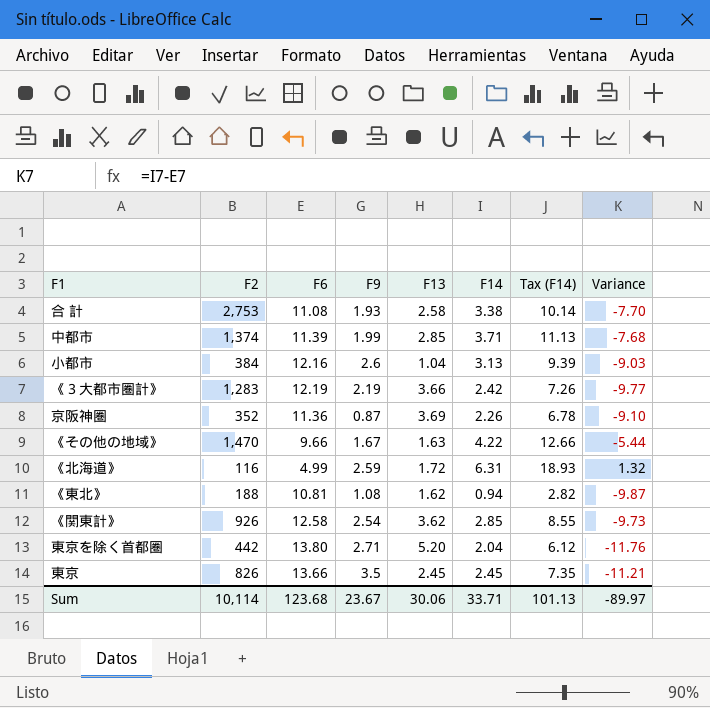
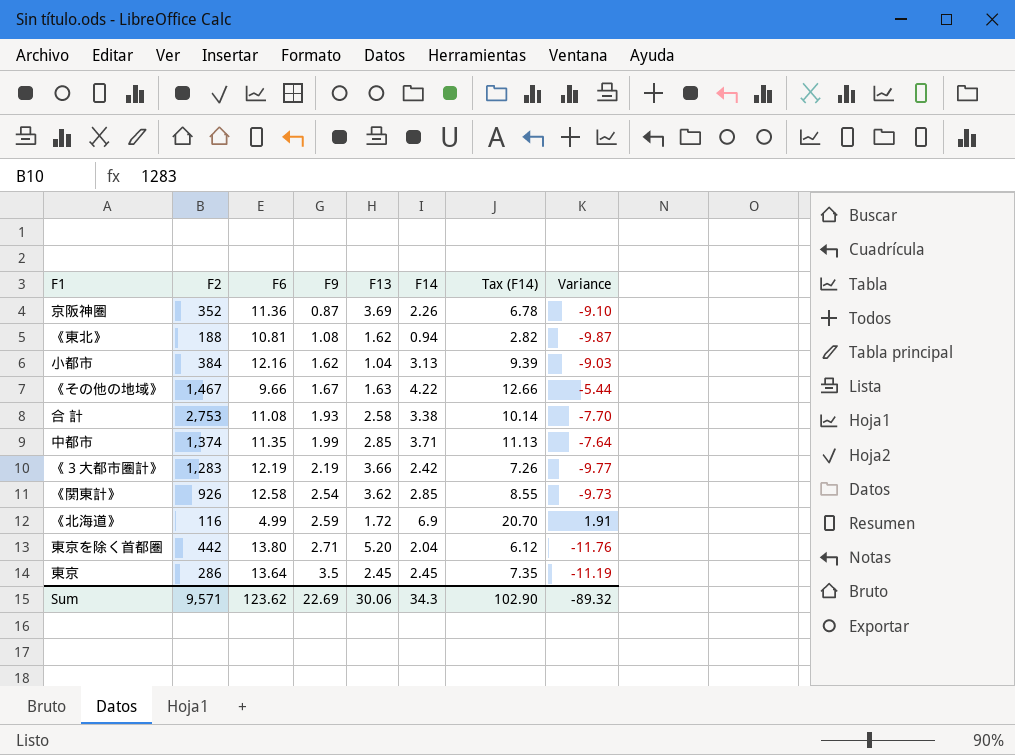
row order: none -> F9 ascending
小都市 | F9: 2.6 -> 1.62
《その他の地域》 | F2: 1,470 -> 1,467
中都市 | F6: 11.39 -> 11.35
中都市 | Variance: -7.68 -> -7.64
《北海道》 | F14: 6.31 -> 6.9
《北海道》 | Tax (F14): 18.93 -> 20.70
《北海道》 | Variance: 1.32 -> 1.91
東京 | F2: 826 -> 286
東京 | F6: 13.66 -> 13.64
東京 | Variance: -11.21 -> -11.19
Sum | F2: 10,114 -> 9,571
Sum | F6: 123.68 -> 123.62
Sum | F9: 23.67 -> 22.69
Sum | F14: 33.71 -> 34.3
Sum | Tax (F14): 101.13 -> 102.90
Sum | Variance: -89.97 -> -89.32

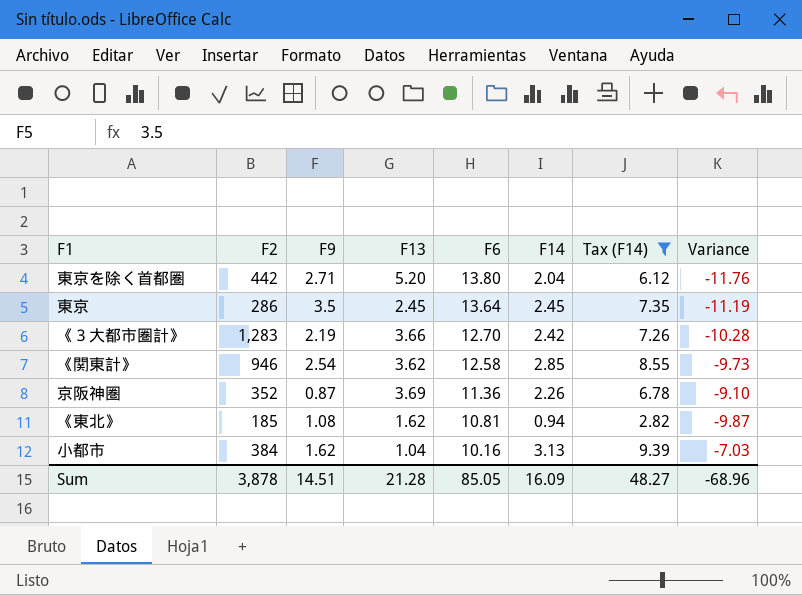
filter: none -> Tax (F14) <= 9.39
row order: F9 ascending -> F6 descending
column F6 | position: 3 -> 5
《３大都市圏計》 | F6: 12.19 -> 12.70
《３大都市圏計》 | Variance: -9.77 -> -10.28
《関東計》 | F2: 926 -> 946
《東北》 | F2: 188 -> 185
小都市 | F6: 12.16 -> 10.16
小都市 | Variance: -9.03 -> -7.03
Sum | F2: 9,571 -> 3,878
Sum | F9: 22.69 -> 14.51
Sum | F13: 30.06 -> 21.28
Sum | F6: 123.62 -> 85.05
Sum | F14: 34.3 -> 16.09
Sum | Tax (F14): 102.90 -> 48.27
Sum | Variance: -89.32 -> -68.96

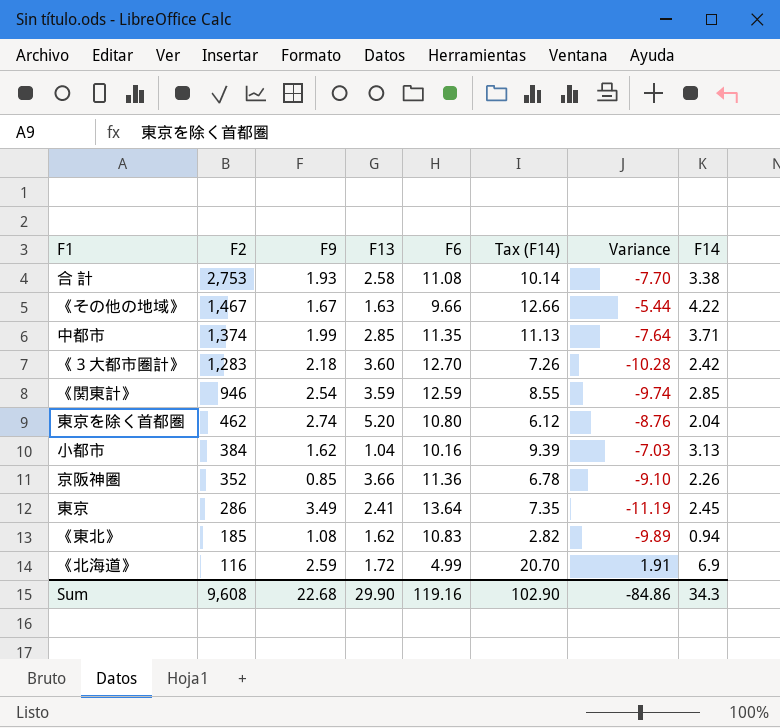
filter: Tax (F14) <= 9.39 -> none
row order: F6 descending -> F2 descending
column F14 | position: 6 -> 8
《３大都市圏計》 | F9: 2.19 -> 2.18
《３大都市圏計》 | F13: 3.66 -> 3.60
《関東計》 | F13: 3.62 -> 3.59
《関東計》 | F6: 12.58 -> 12.59
《関東計》 | Variance: -9.73 -> -9.74
東京を除く首都圏 | F2: 442 -> 462
東京を除く首都圏 | F9: 2.71 -> 2.74
東京を除く首都圏 | F6: 13.80 -> 10.80
東京を除く首都圏 | Variance: -11.76 -> -8.76
京阪神圏 | F9: 0.87 -> 0.85
京阪神圏 | F13: 3.69 -> 3.66
東京 | F9: 3.5 -> 3.49
東京 | F13: 2.45 -> 2.41
《東北》 | F6: 10.81 -> 10.83
《東北》 | Variance: -9.87 -> -9.89
Sum | F2: 3,878 -> 9,608
Sum | F9: 14.51 -> 22.68
Sum | F13: 21.28 -> 29.90
Sum | F6: 85.05 -> 119.16
Sum | Tax (F14): 48.27 -> 102.90
Sum | Variance: -68.96 -> -84.86
Sum | F14: 16.09 -> 34.3

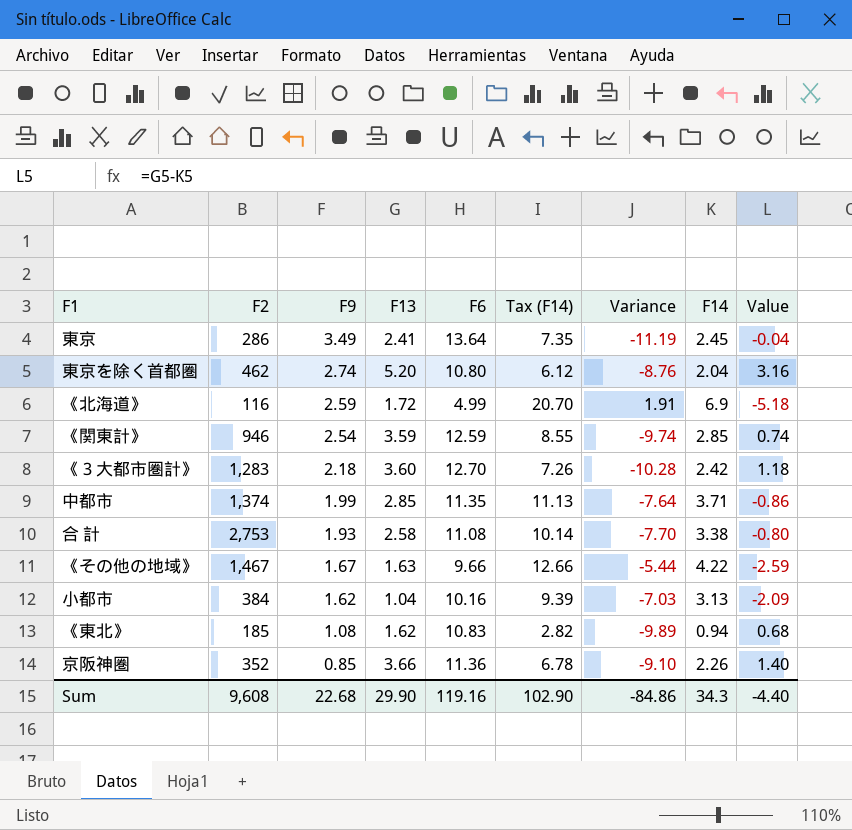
row order: F2 descending -> F9 descending
column Value | formula: none -> [F13] - [F14]

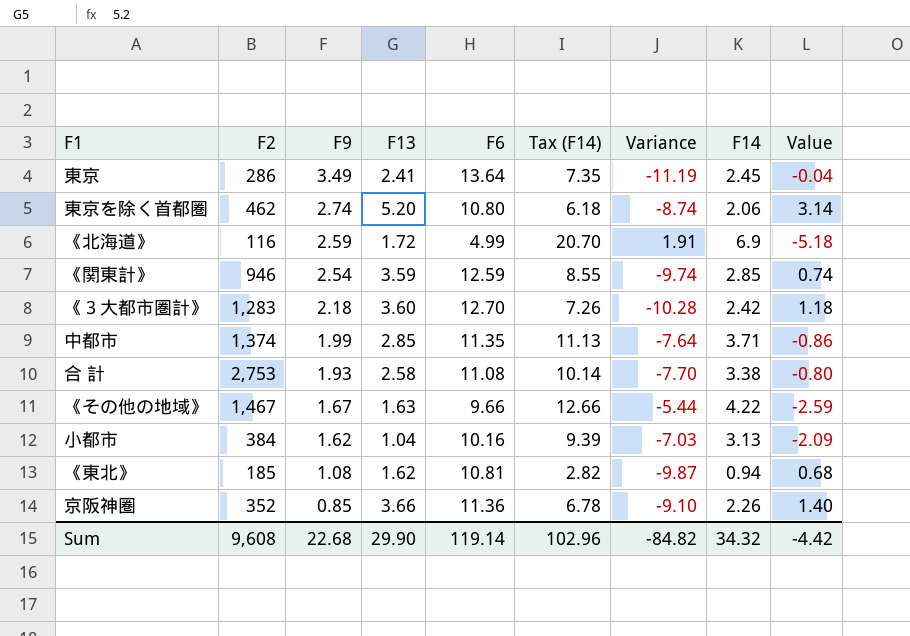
東京を除く首都圏 | Tax (F14): 6.12 -> 6.18
東京を除く首都圏 | Variance: -8.76 -> -8.74
東京を除く首都圏 | F14: 2.04 -> 2.06
東京を除く首都圏 | Value: 3.16 -> 3.14
《東北》 | F6: 10.83 -> 10.81
《東北》 | Variance: -9.89 -> -9.87
Sum | F6: 119.16 -> 119.14
Sum | Tax (F14): 102.90 -> 102.96
Sum | Variance: -84.86 -> -84.82
Sum | F14: 34.3 -> 34.32
Sum | Value: -4.40 -> -4.42

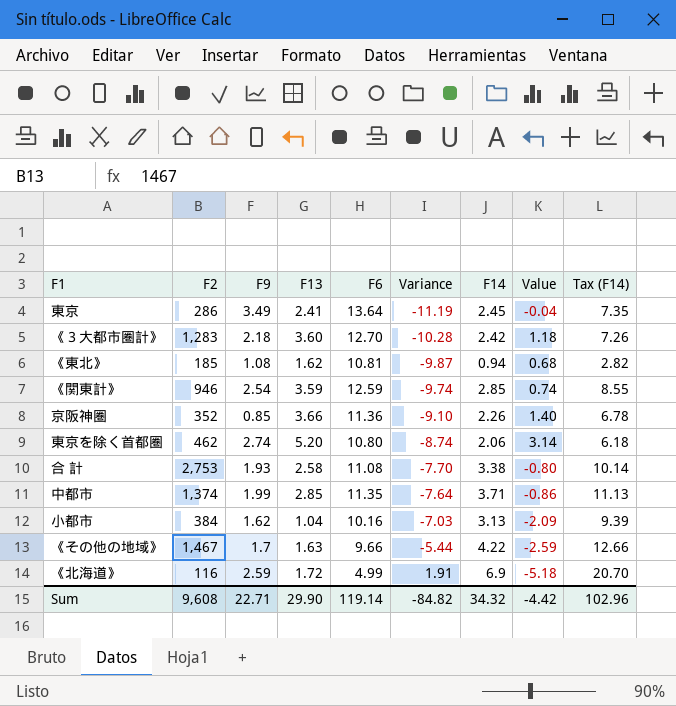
row order: F9 descending -> Variance ascending
column Tax (F14) | position: 6 -> 9
《その他の地域》 | F9: 1.67 -> 1.7
Sum | F9: 22.68 -> 22.71

